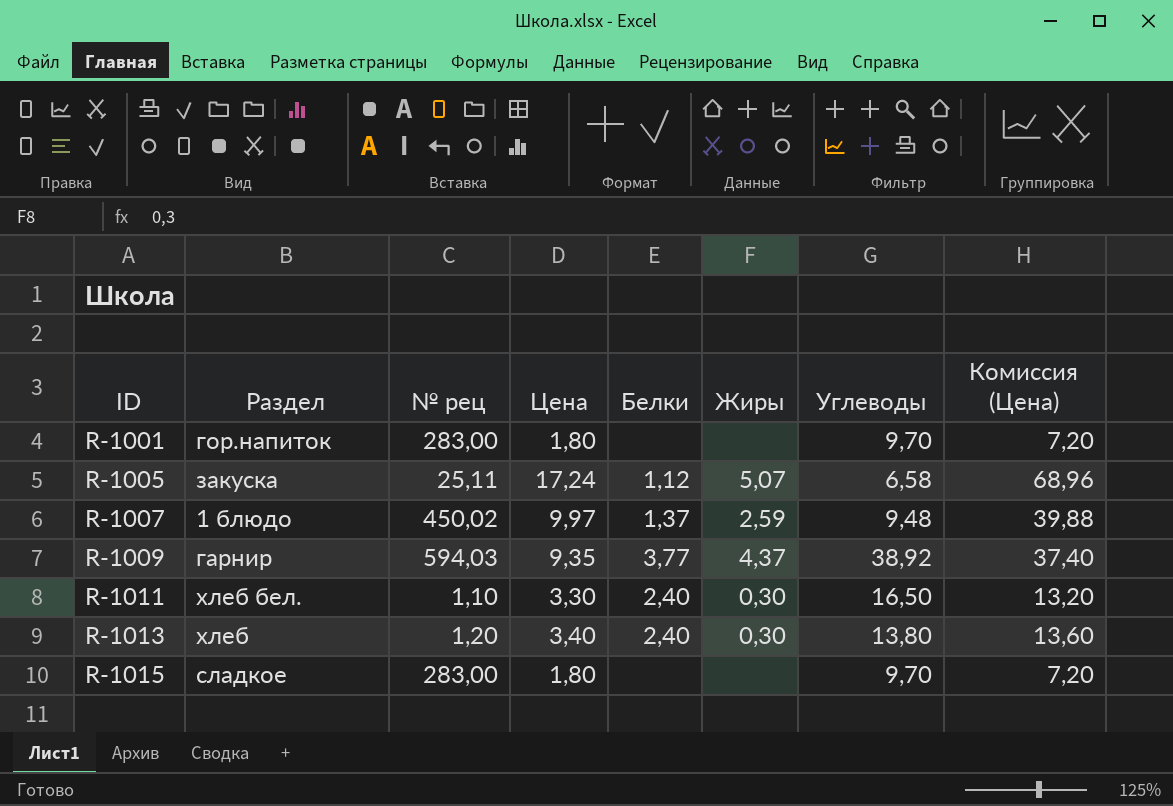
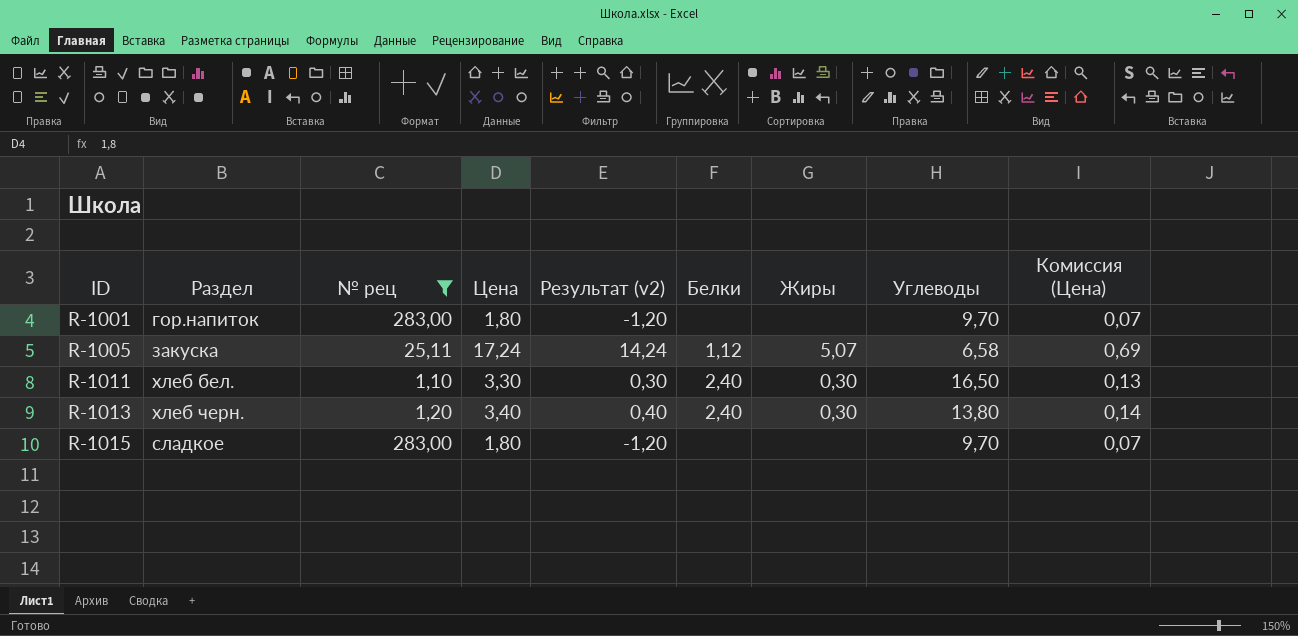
filter: none -> № рец <= 283,00
column Результат (v2) | formula: none -> [Цена] - 3
column Комиссия (Цена) | formula: [Цена] * 4 -> [Цена] * 0,04
R-1013 | Раздел: хлеб -> хлеб черн.

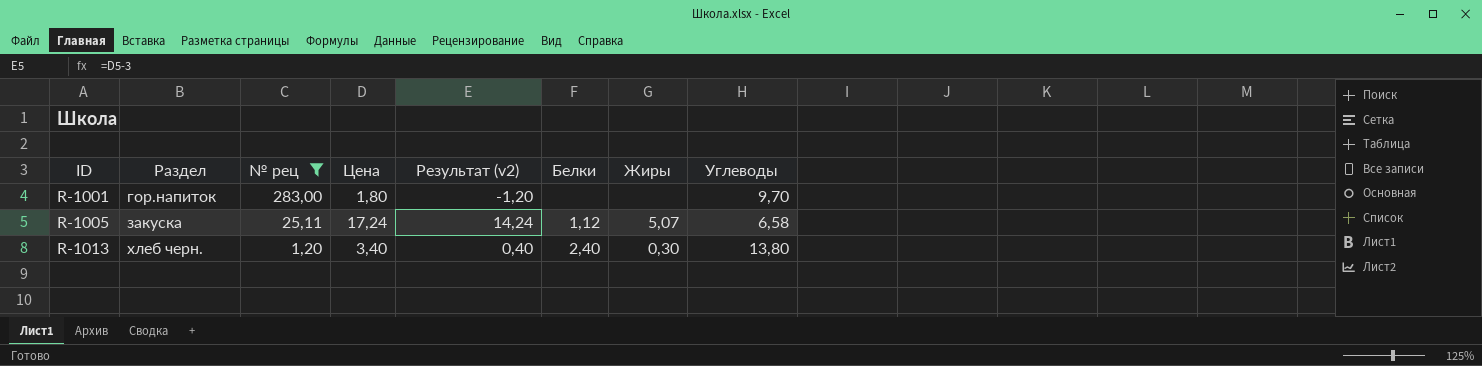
column Комиссия (Цена) | formula: [Цена] * 0,04 -> none
row R-1011: хлеб бел. | 1,10 | 3,30 | 0,30 | 2,40 | 0,30 | 16,50 | 0,13 -> none
row R-1015: сладкое | 283,00 | 1,80 | -1,20 | none | none | 9,70 | 0,07 -> none

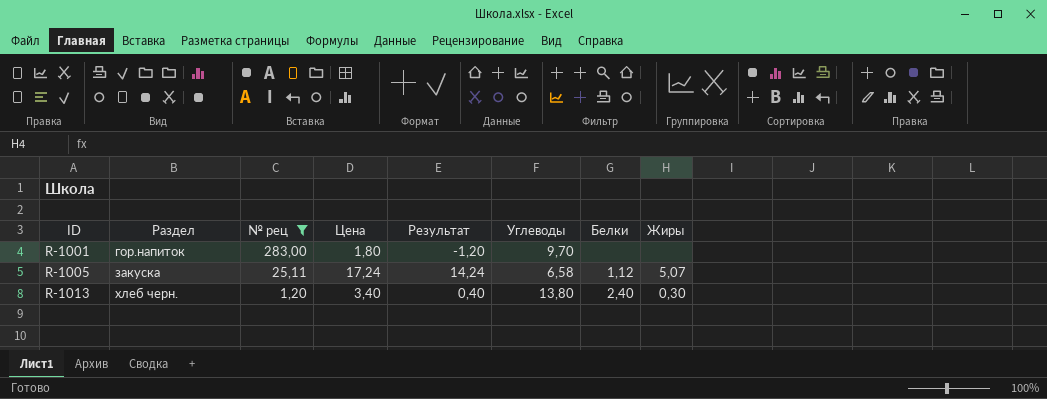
column name: Результат (v2) -> Результат
column Углеводы | position: 8 -> 6

